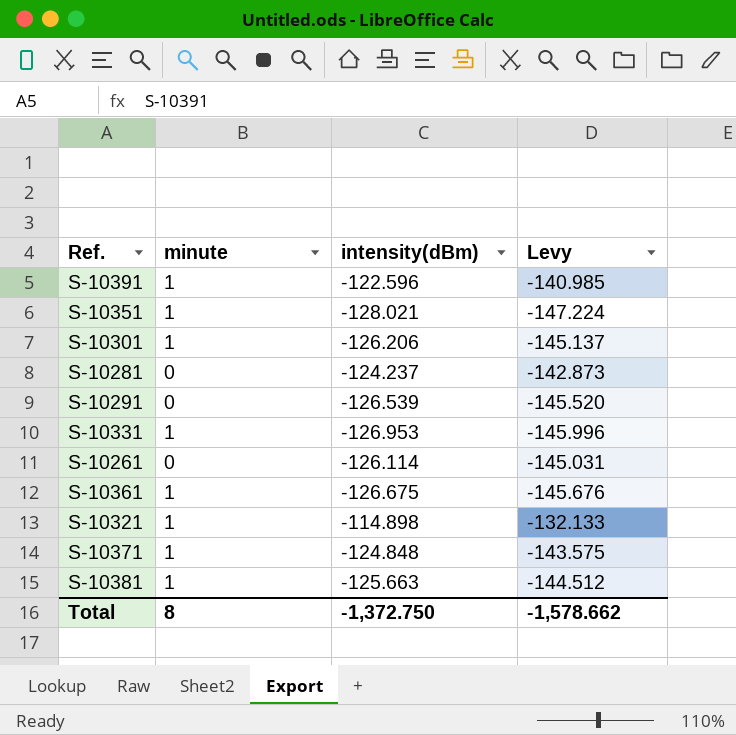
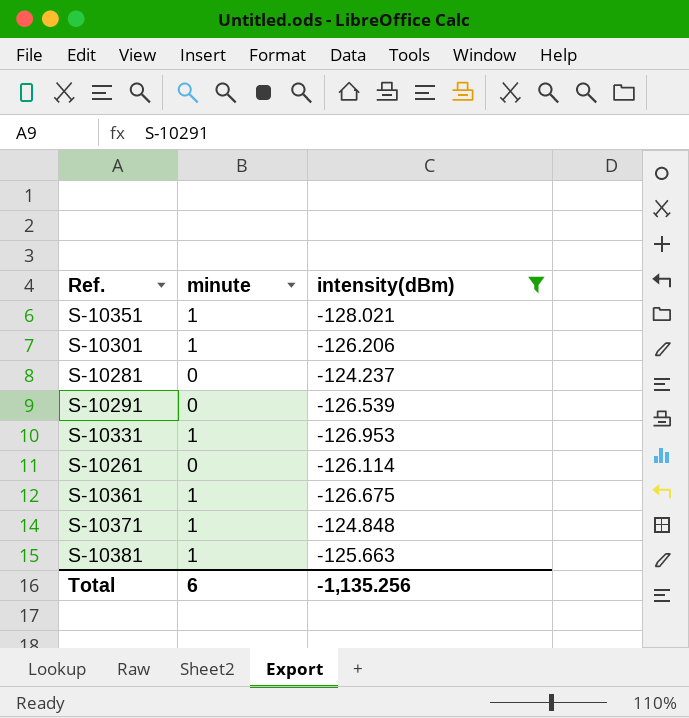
filter: none -> intensity(dBm) <= -124.237
column Levy | formula: [intensity(dBm)] * 1.15 -> none
Total | minute: 8 -> 6
Total | intensity(dBm): -1,372.750 -> -1,135.256

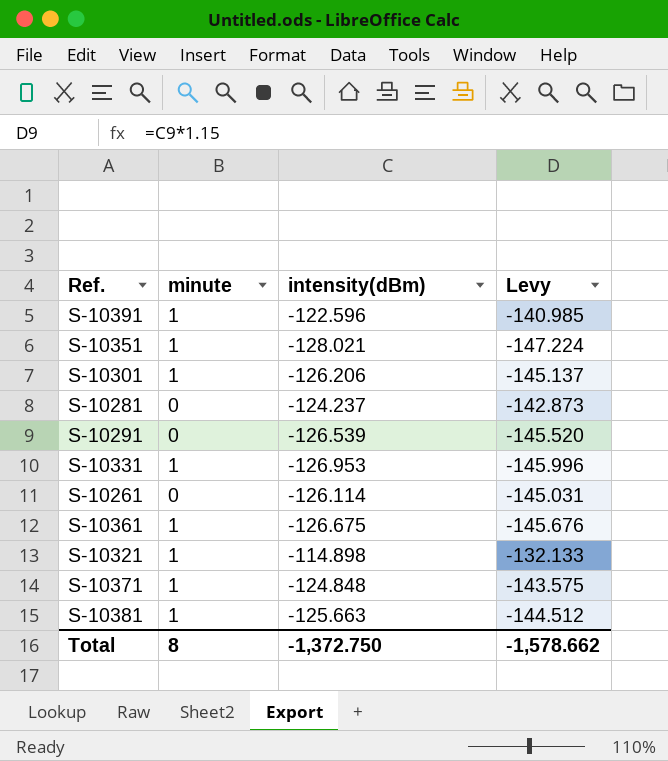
filter: intensity(dBm) <= -124.237 -> none
column Levy | formula: none -> [intensity(dBm)] * 1.15
Total | minute: 6 -> 8
Total | intensity(dBm): -1,135.256 -> -1,372.750

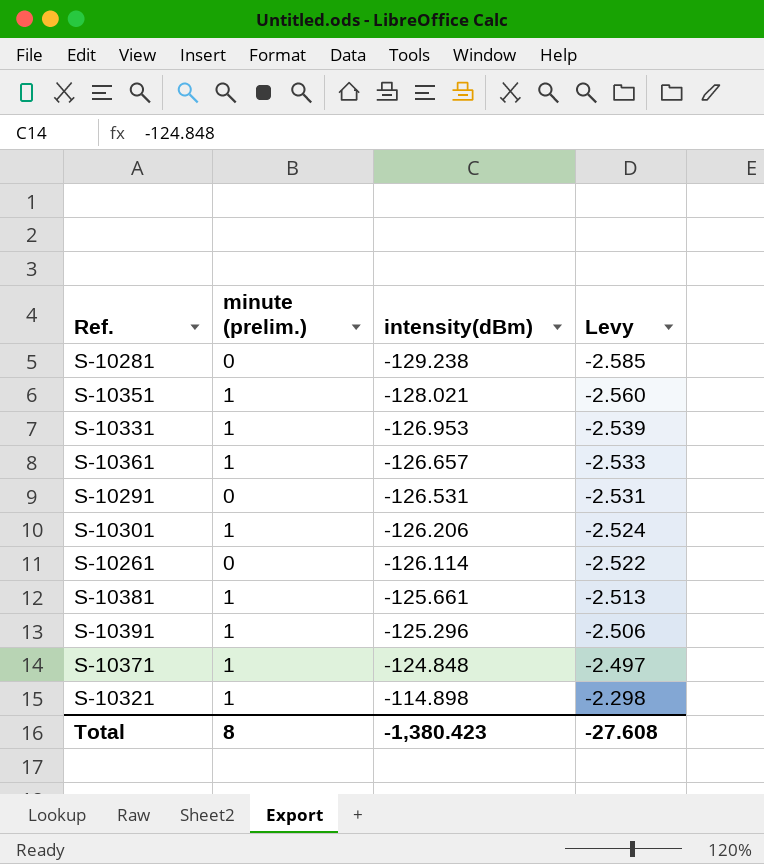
row order: none -> intensity(dBm) ascending
column name: minute -> minute (prelim.)
column Levy | formula: [intensity(dBm)] * 1.15 -> [intensity(dBm)] * 0.02
S-10281 | intensity(dBm): -124.237 -> -129.238
S-10361 | intensity(dBm): -126.675 -> -126.657
S-10291 | intensity(dBm): -126.539 -> -126.531
S-10381 | intensity(dBm): -125.663 -> -125.661
S-10391 | intensity(dBm): -122.596 -> -125.296
Total | intensity(dBm): -1,372.750 -> -1,380.423
Total | Levy: -1,578.662 -> -27.608

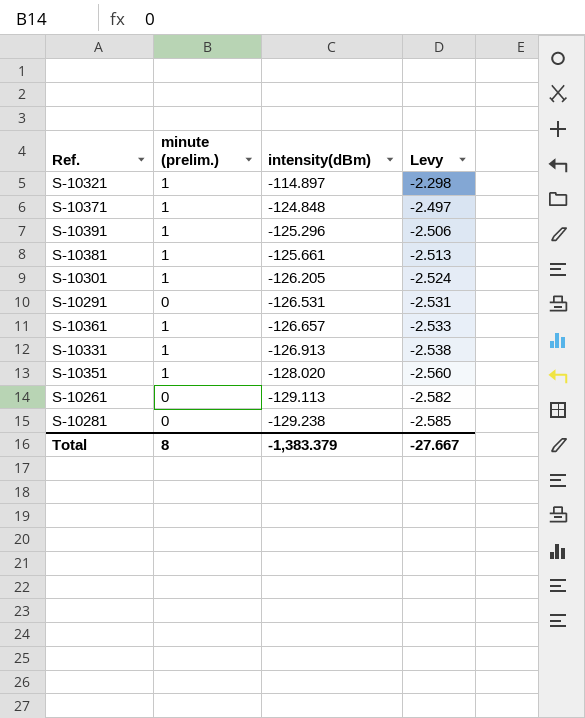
row order: intensity(dBm) ascending -> intensity(dBm) descending
S-10321 | intensity(dBm): -114.898 -> -114.897
S-10301 | intensity(dBm): -126.206 -> -126.205
S-10331 | intensity(dBm): -126.953 -> -126.913
S-10331 | Levy: -2.539 -> -2.538
S-10351 | intensity(dBm): -128.021 -> -128.020
S-10261 | intensity(dBm): -126.114 -> -129.113
S-10261 | Levy: -2.522 -> -2.582
Total | intensity(dBm): -1,380.423 -> -1,383.379
Total | Levy: -27.608 -> -27.667

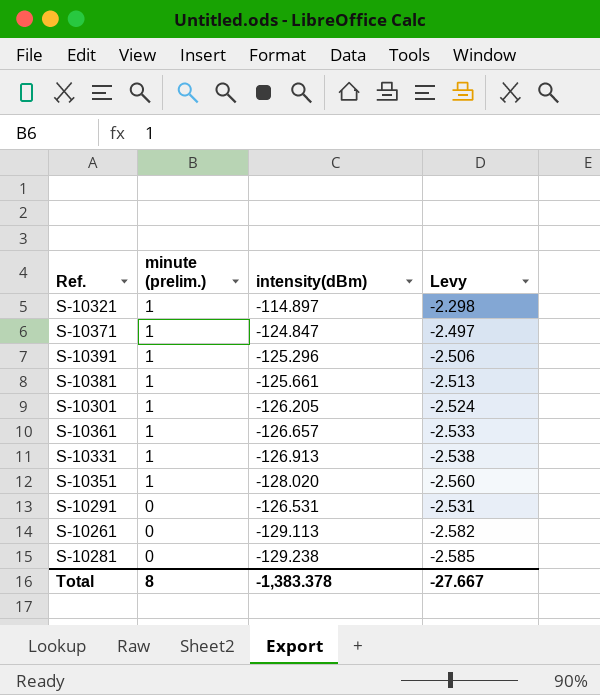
row order: intensity(dBm) descending -> minute (prelim.) descending
S-10371 | intensity(dBm): -124.848 -> -124.847
Total | intensity(dBm): -1,383.379 -> -1,383.378

